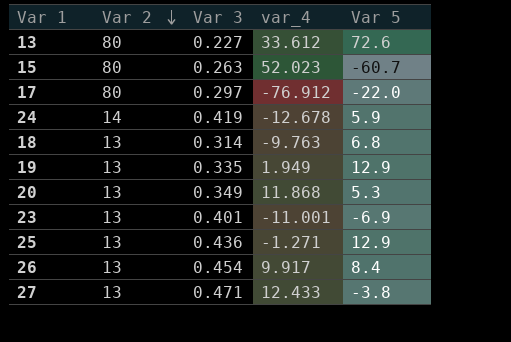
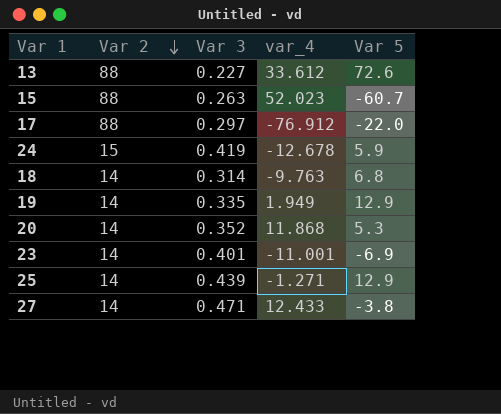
row 26: 13 | 0.454 | 9.917 | 8.4 -> none
13 | Var 2: 80 -> 88
15 | Var 2: 80 -> 88
17 | Var 2: 80 -> 88
24 | Var 2: 14 -> 15
18 | Var 2: 13 -> 14
19 | Var 2: 13 -> 14
20 | Var 2: 13 -> 14
20 | Var 3: 0.349 -> 0.352
23 | Var 2: 13 -> 14
25 | Var 2: 13 -> 14
25 | Var 3: 0.436 -> 0.439
27 | Var 2: 13 -> 14

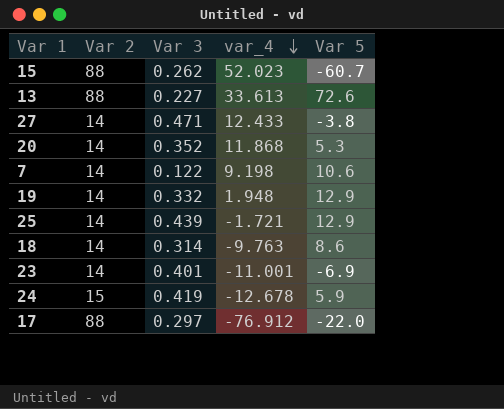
row order: Var 2 descending -> var_4 descending
15 | Var 3: 0.263 -> 0.262
13 | var_4: 33.612 -> 33.613
row 7: none -> 14 | 0.122 | 9.198 | 10.6
19 | Var 3: 0.335 -> 0.332
19 | var_4: 1.949 -> 1.948
25 | var_4: -1.271 -> -1.721
18 | Var 5: 6.8 -> 8.6

